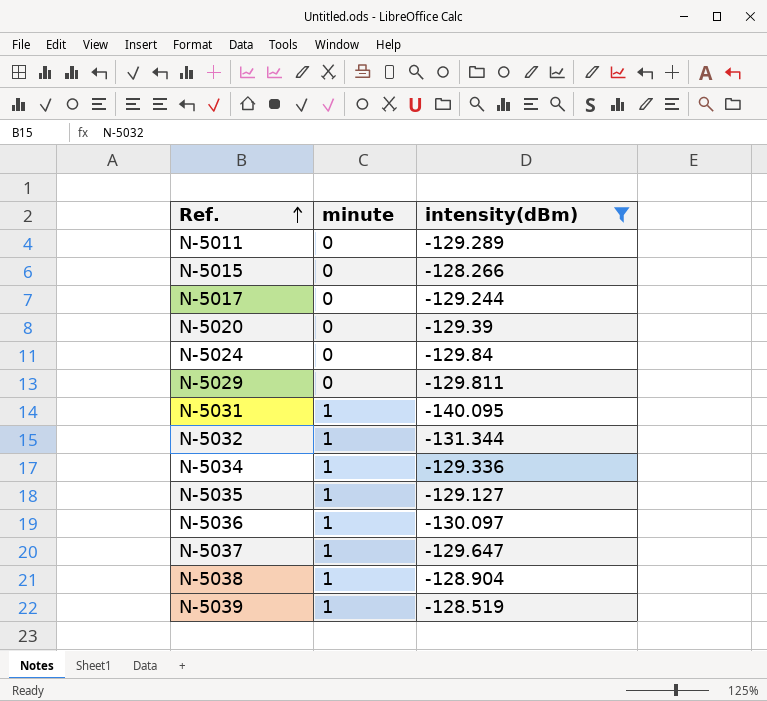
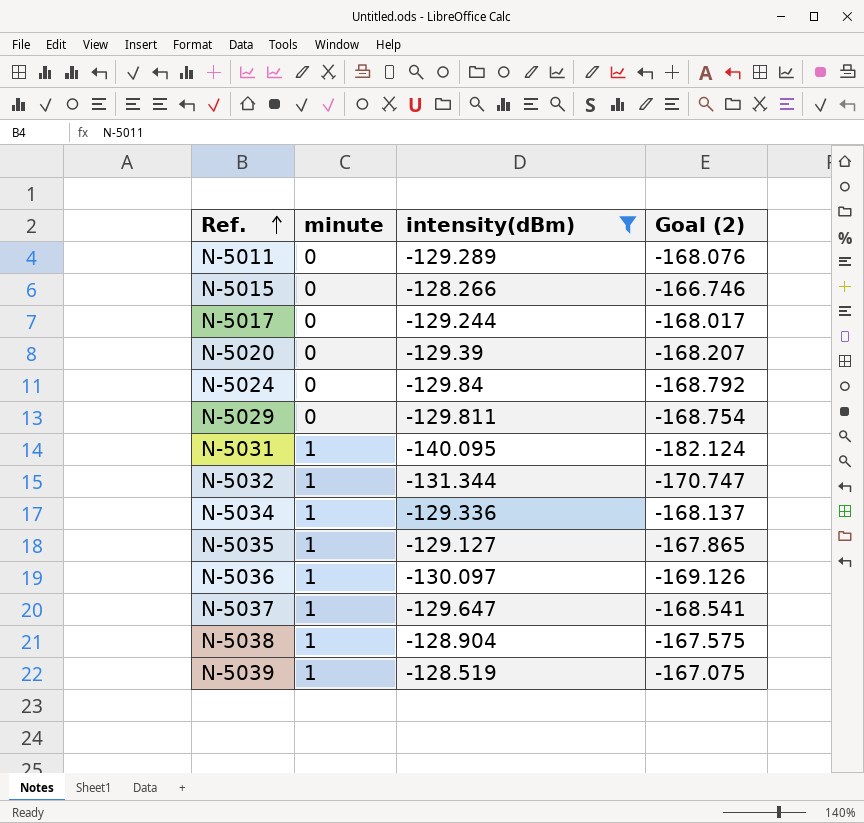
column Goal (2) | formula: none -> [intensity(dBm)] * 1.3

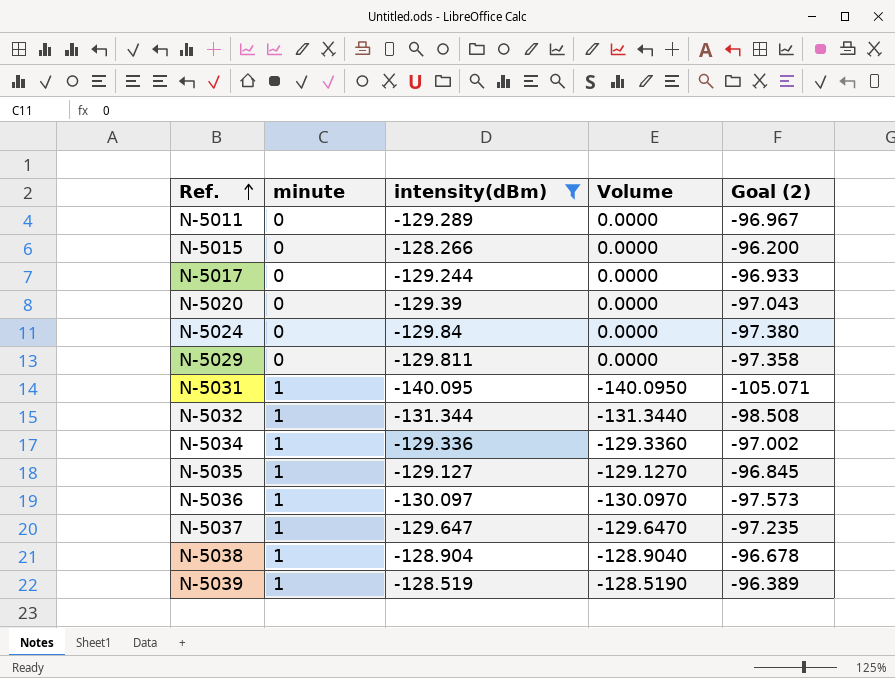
column Volume | formula: none -> [minute] * [intensity(dBm)]
column Goal (2) | formula: [intensity(dBm)] * 1.3 -> [intensity(dBm)] * 0.75

